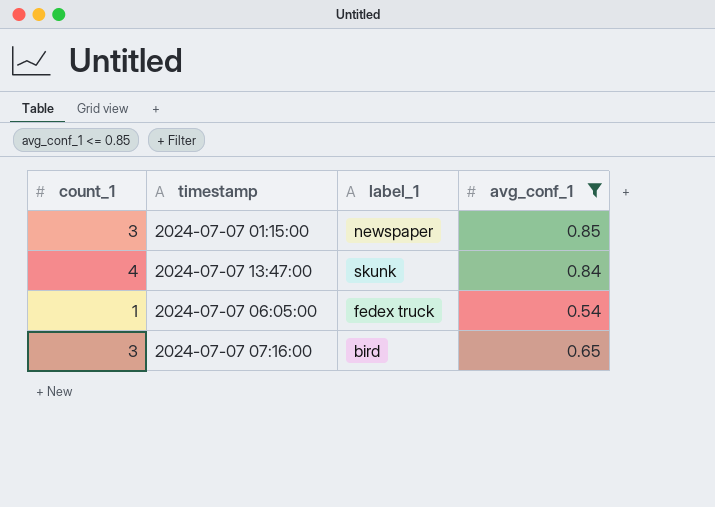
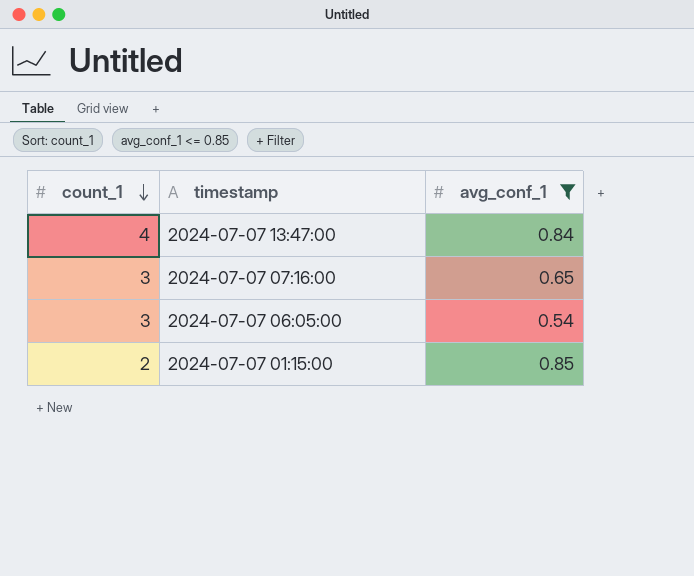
row order: none -> count_1 descending
column label_1 | position: 3 -> none
2024-07-07 06:05:00 | count_1: 1 -> 3
2024-07-07 01:15:00 | count_1: 3 -> 2

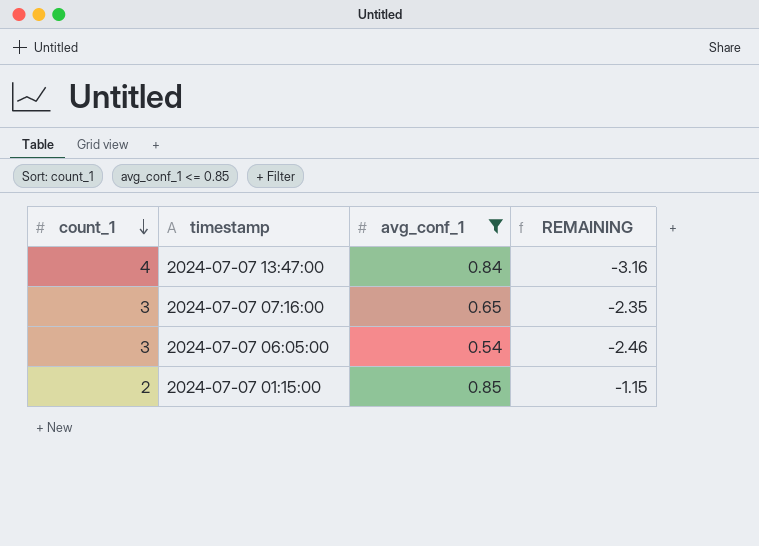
column REMAINING | formula: none -> [avg_conf_1] - [count_1]

